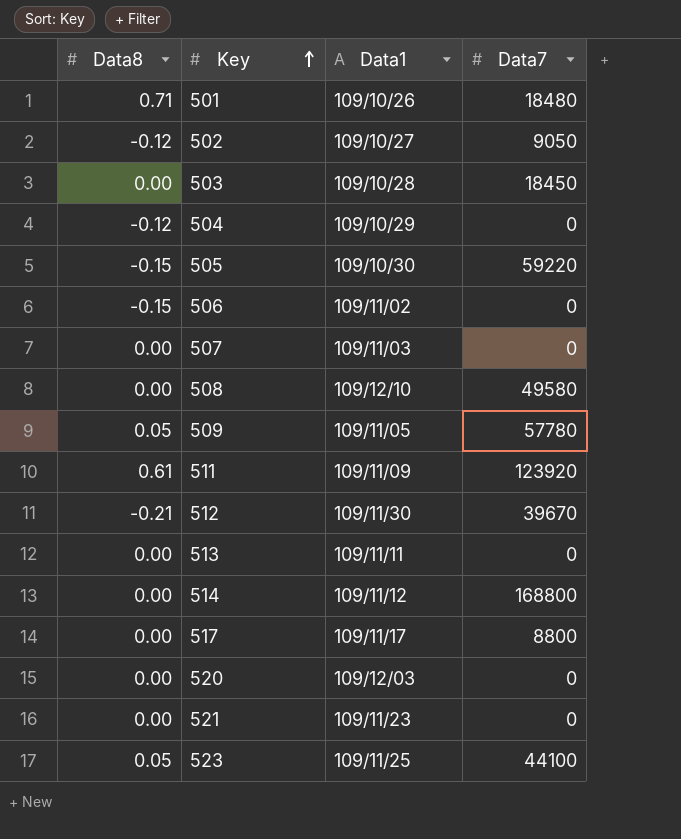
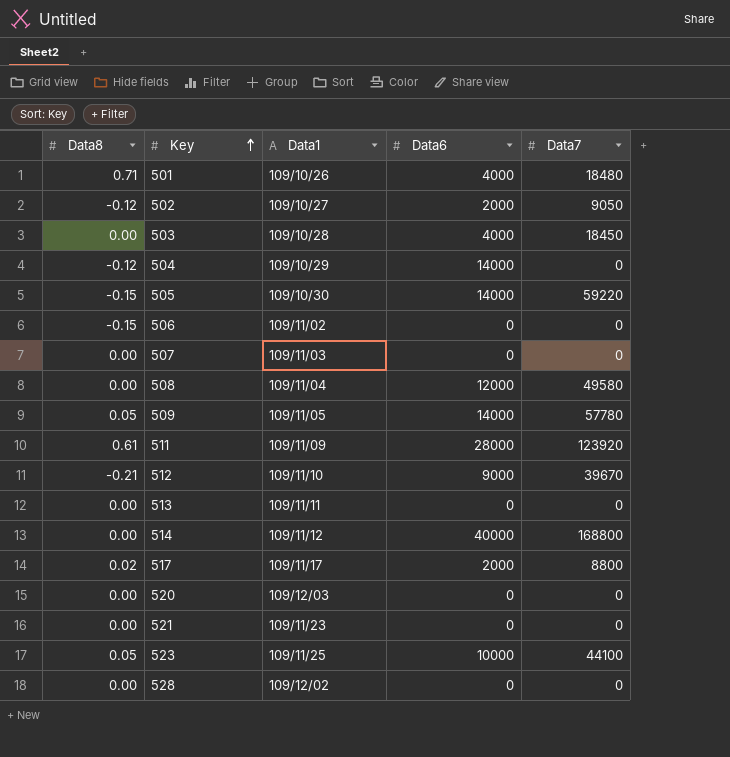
column Data6 | position: none -> 4
508 | Data1: 109/12/10 -> 109/11/04
512 | Data1: 109/11/30 -> 109/11/10
517 | Data8: 0.00 -> 0.02
row 528: none -> 0.00 | 109/12/02 | 0 | 0

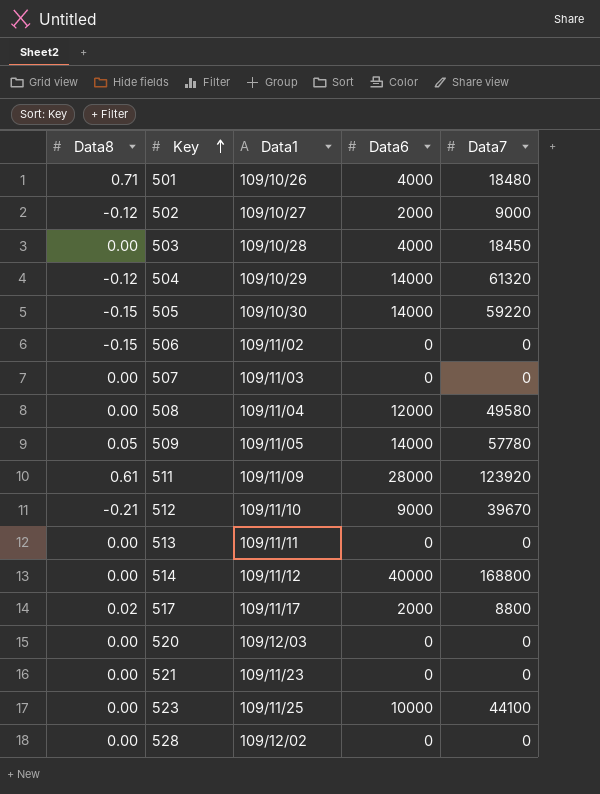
502 | Data7: 9050 -> 9000
504 | Data7: 0 -> 61320
523 | Data8: 0.05 -> 0.00

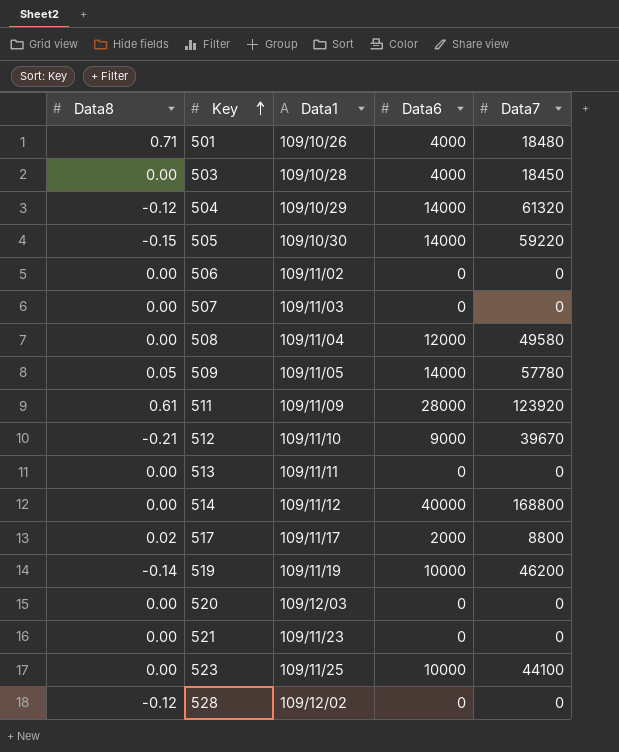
row 502: -0.12 | 109/10/27 | 2000 | 9000 -> none
506 | Data8: -0.15 -> 0.00
row 519: none -> -0.14 | 109/11/19 | 10000 | 46200
528 | Data8: 0.00 -> -0.12

